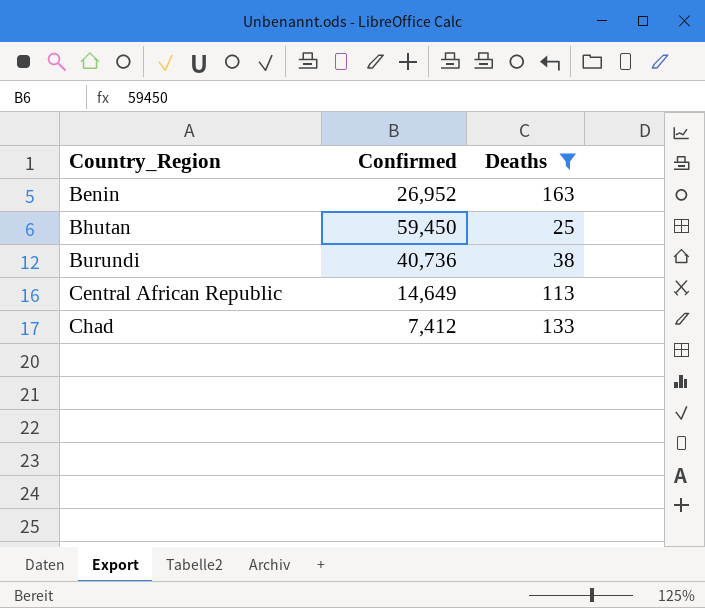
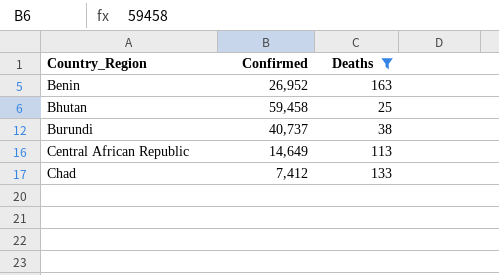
Bhutan | Confirmed: 59,450 -> 59,458
Burundi | Confirmed: 40,736 -> 40,737

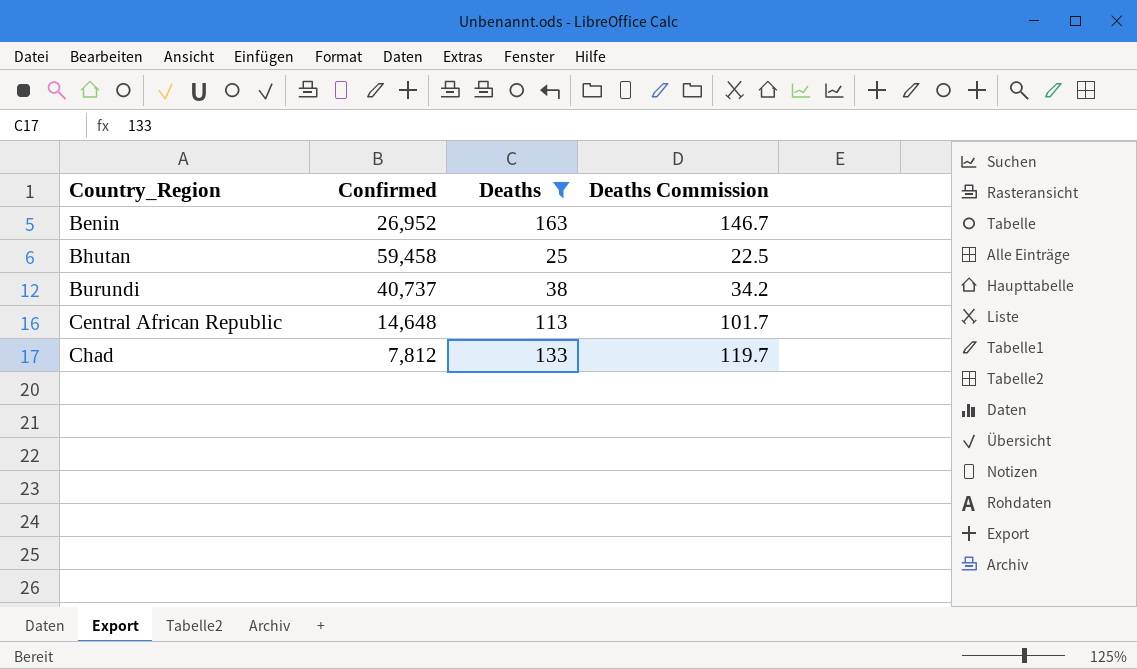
column Deaths Commission | formula: none -> [Deaths] * 0.9
Central African Republic | Confirmed: 14,649 -> 14,648
Chad | Confirmed: 7,412 -> 7,812

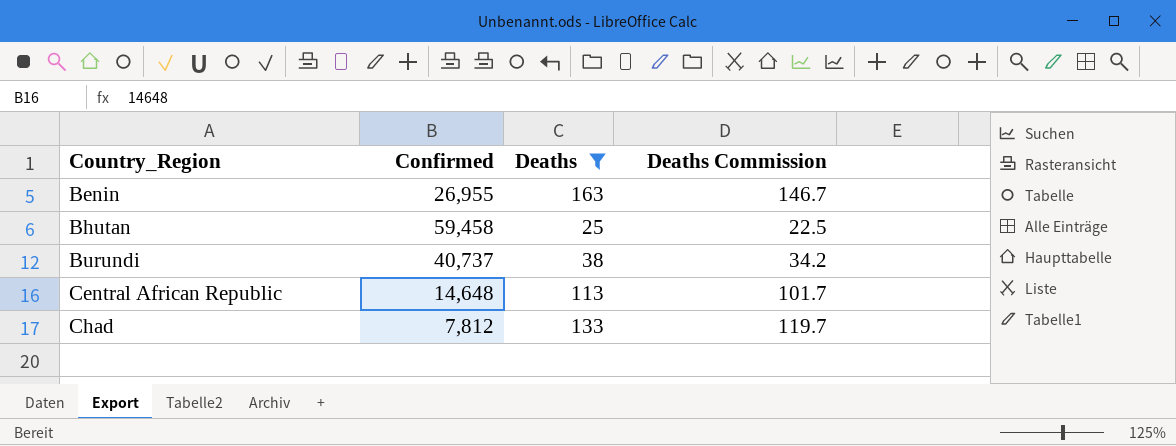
Benin | Confirmed: 26,952 -> 26,955

